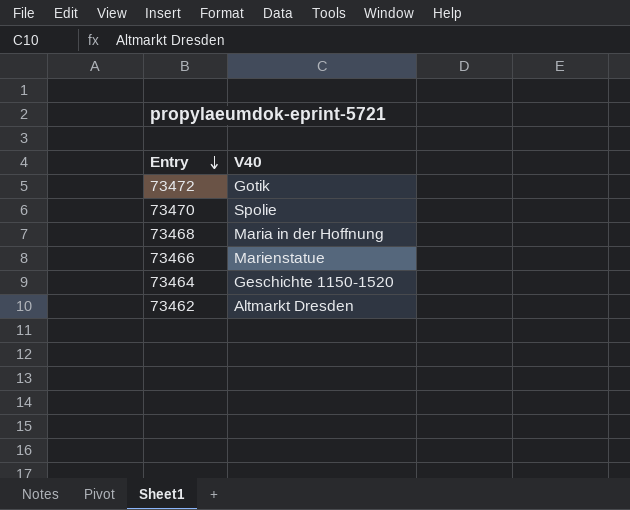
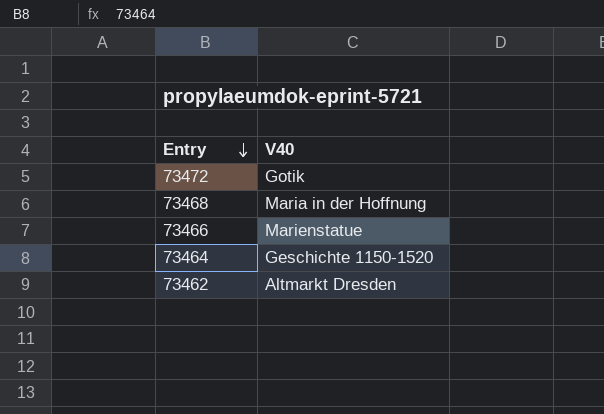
row 73470: Spolie -> none

